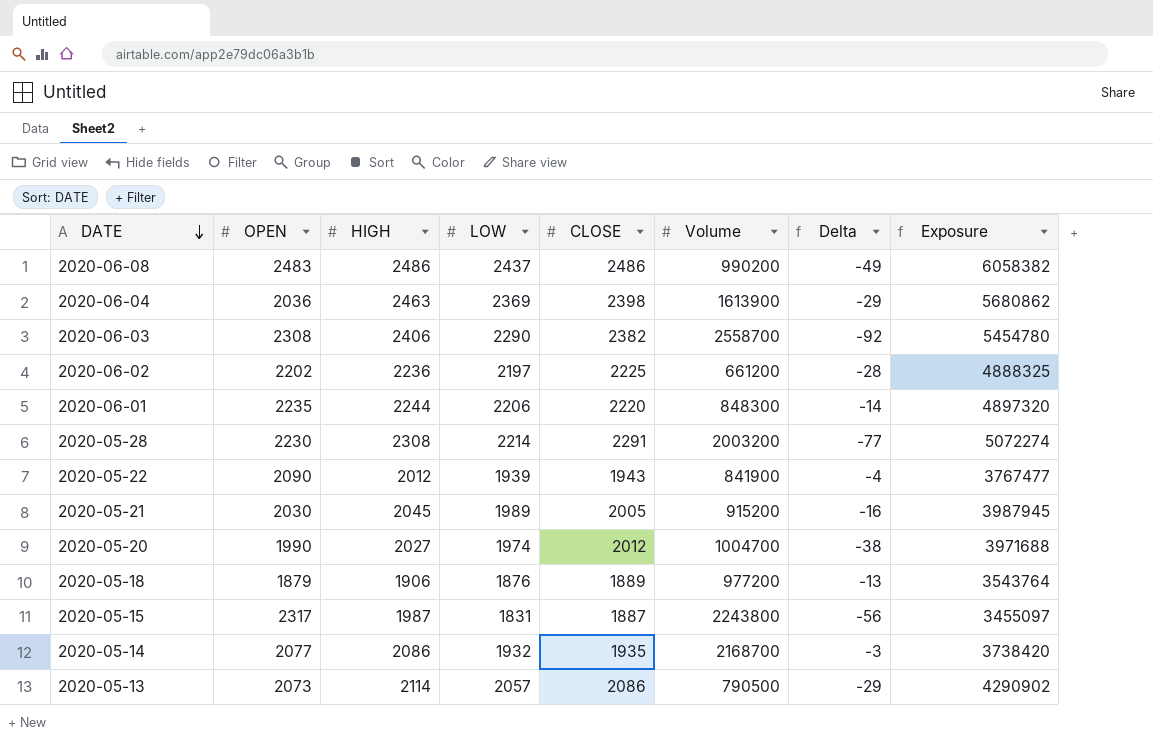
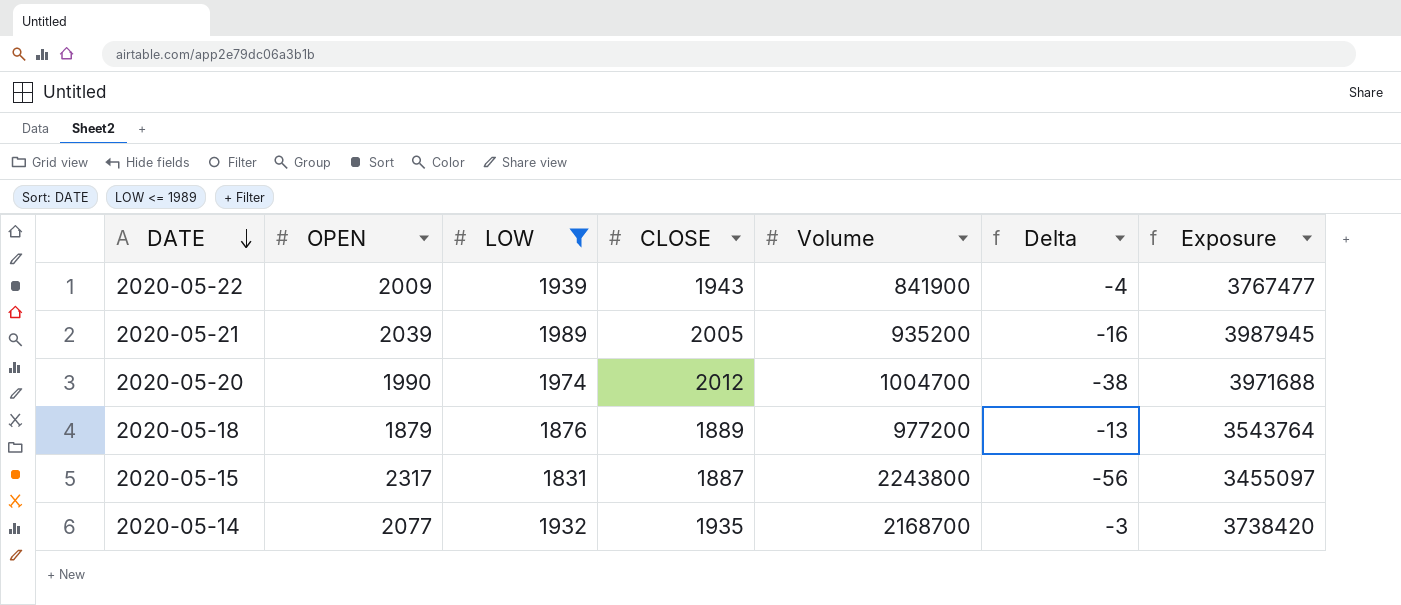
filter: none -> LOW <= 1989
column HIGH | position: 3 -> none
2020-05-22 | OPEN: 2090 -> 2009
2020-05-21 | OPEN: 2030 -> 2039
2020-05-21 | Volume: 915200 -> 935200

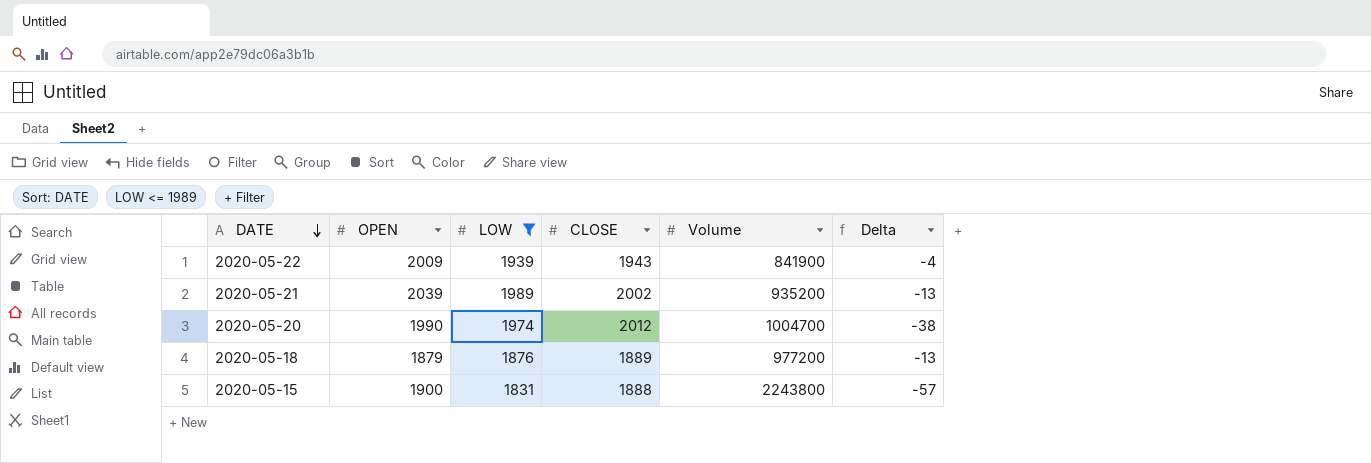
column Exposure | formula: [LOW] * [CLOSE] -> none
row 2020-05-14: 2077 | 1932 | 1935 | 2168700 | -3 | 3738420 -> none
2020-05-21 | CLOSE: 2005 -> 2002
2020-05-21 | Delta: -16 -> -13
2020-05-15 | OPEN: 2317 -> 1900
2020-05-15 | CLOSE: 1887 -> 1888
2020-05-15 | Delta: -56 -> -57

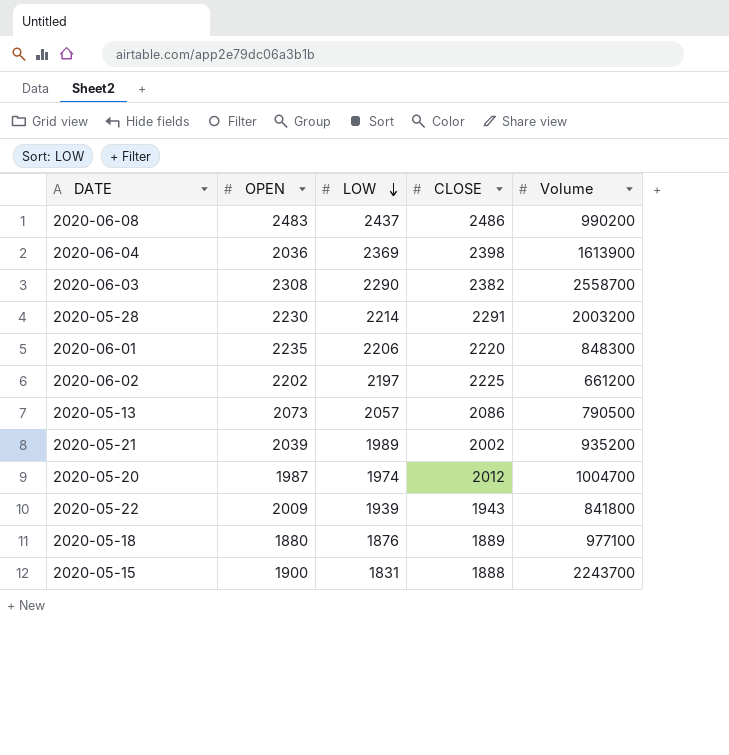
filter: LOW <= 1989 -> none
row order: DATE descending -> LOW descending
column Delta | formula: [LOW] - [CLOSE] -> none
2020-05-20 | OPEN: 1990 -> 1987
2020-05-22 | Volume: 841900 -> 841800
2020-05-18 | OPEN: 1879 -> 1880
2020-05-18 | Volume: 977200 -> 977100
2020-05-15 | Volume: 2243800 -> 2243700

